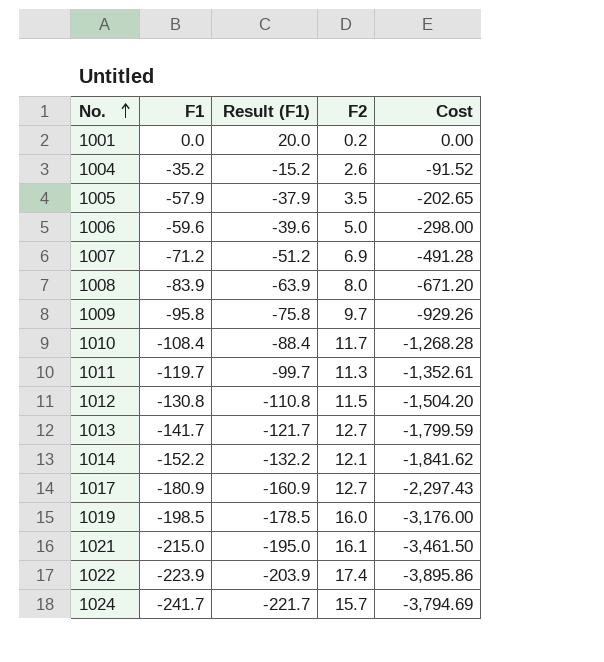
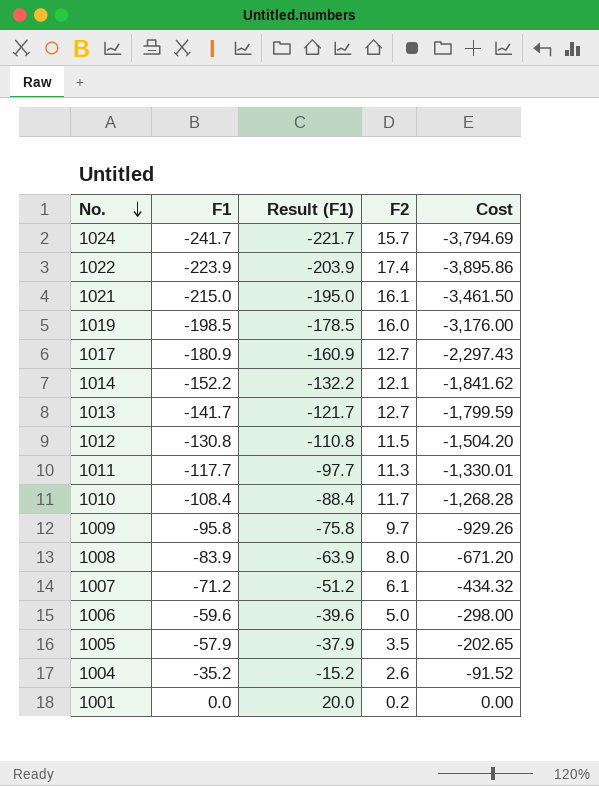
row order: No. ascending -> No. descending
1011 | F1: -119.7 -> -117.7
1011 | Result (F1): -99.7 -> -97.7
1011 | Cost: -1,352.61 -> -1,330.01
1007 | F2: 6.9 -> 6.1
1007 | Cost: -491.28 -> -434.32

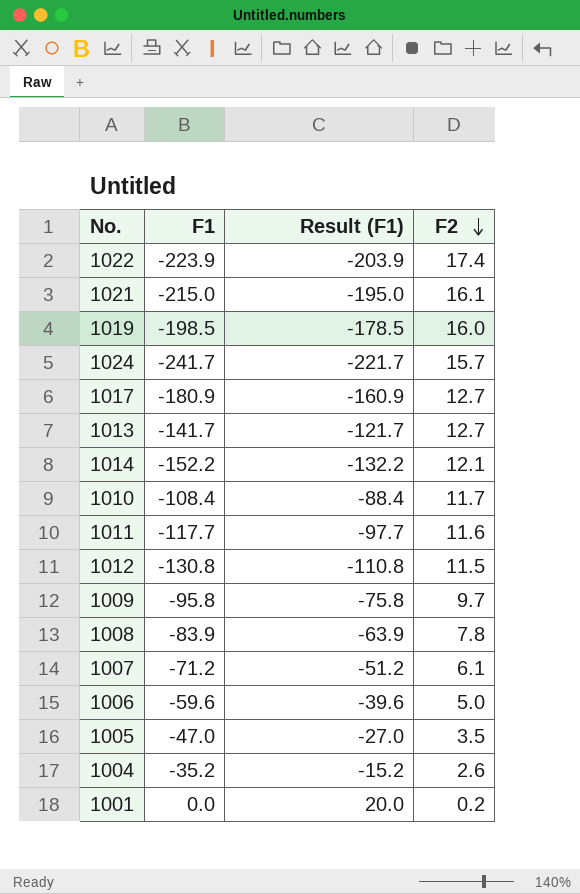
row order: No. descending -> F2 descending
column Cost | formula: [F1] * [F2] -> none
1011 | F2: 11.3 -> 11.6
1008 | F2: 8.0 -> 7.8
1005 | F1: -57.9 -> -47.0
1005 | Result (F1): -37.9 -> -27.0

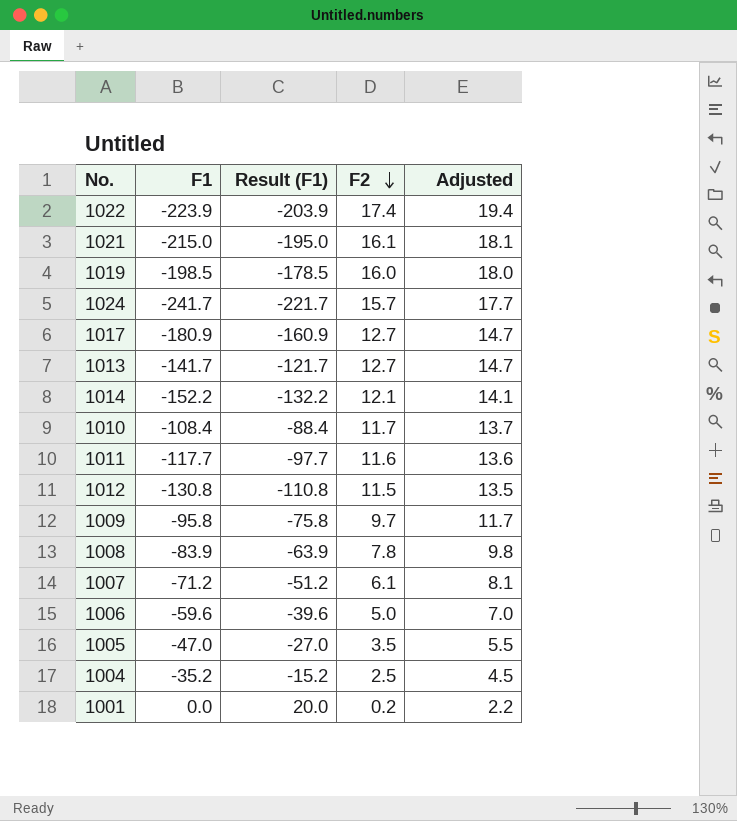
column Adjusted | formula: none -> [F2] + 2
1004 | F2: 2.6 -> 2.5

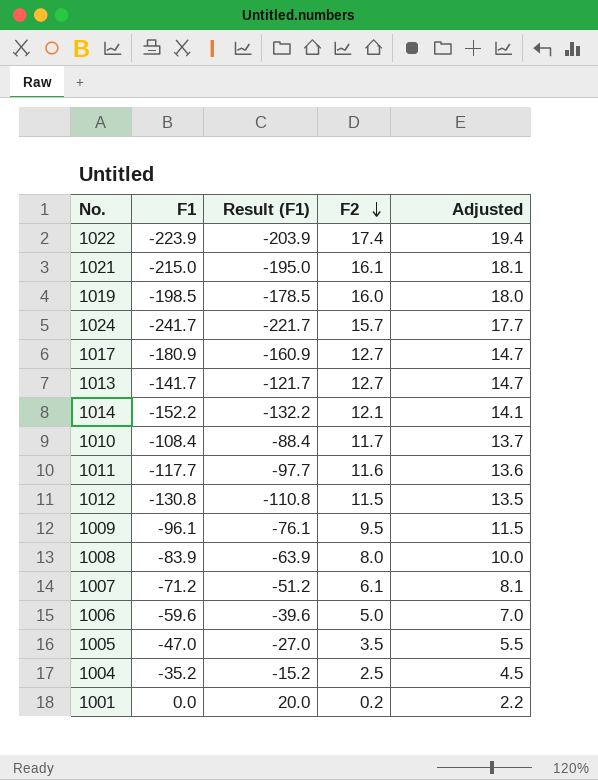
1009 | F1: -95.8 -> -96.1
1009 | Result (F1): -75.8 -> -76.1
1009 | F2: 9.7 -> 9.5
1009 | Adjusted: 11.7 -> 11.5
1008 | F2: 7.8 -> 8.0
1008 | Adjusted: 9.8 -> 10.0

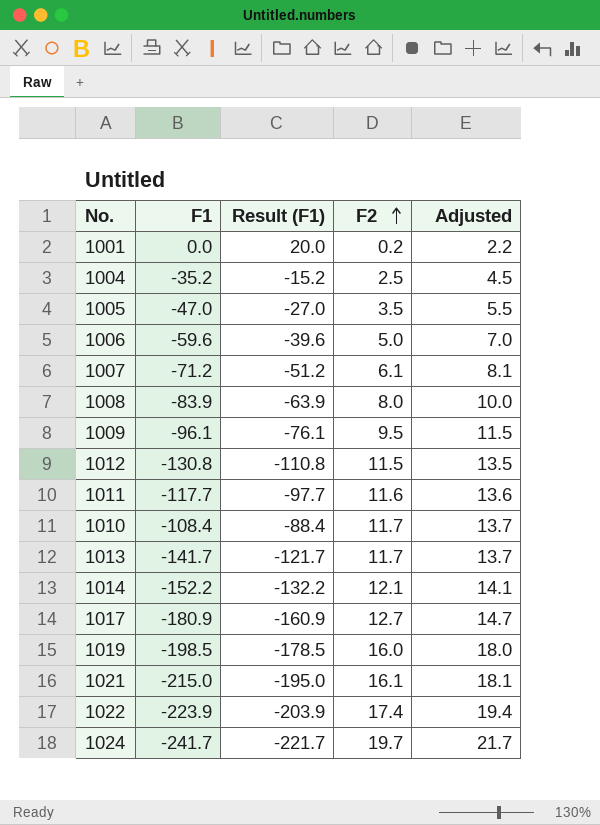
row order: F2 descending -> F2 ascending
1013 | F2: 12.7 -> 11.7
1013 | Adjusted: 14.7 -> 13.7
1024 | F2: 15.7 -> 19.7
1024 | Adjusted: 17.7 -> 21.7

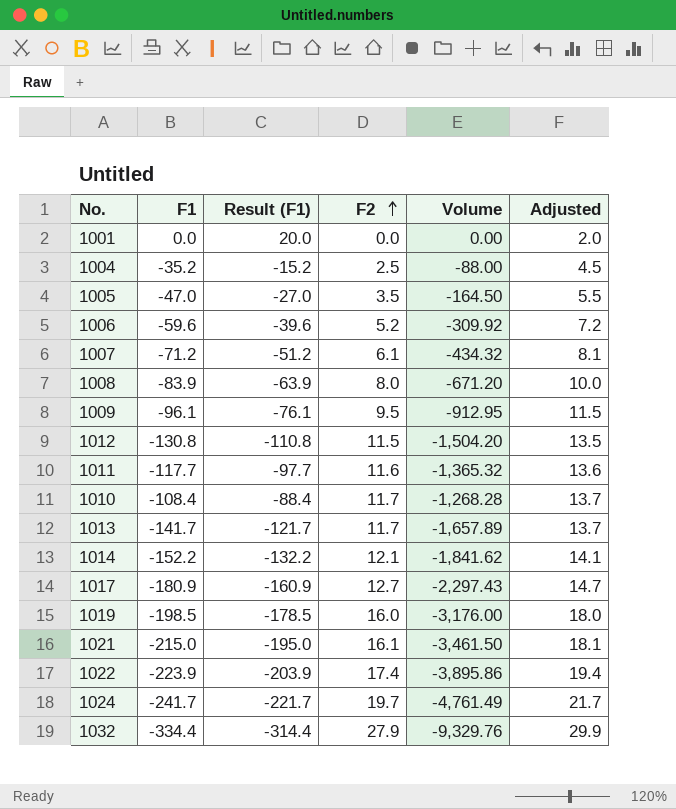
column Volume | formula: none -> [F1] * [F2]
1001 | F2: 0.2 -> 0.0
1001 | Adjusted: 2.2 -> 2.0
1006 | F2: 5.0 -> 5.2
1006 | Adjusted: 7.0 -> 7.2
row 1032: none -> -334.4 | -314.4 | 27.9 | -9,329.76 | 29.9

